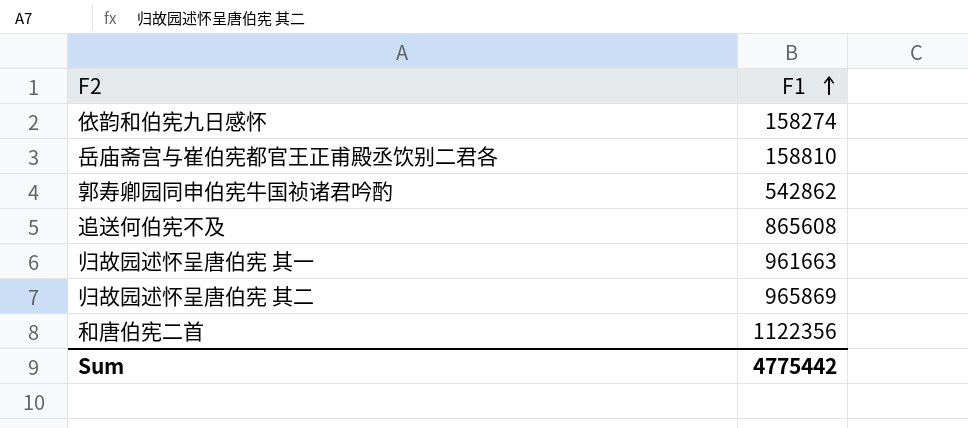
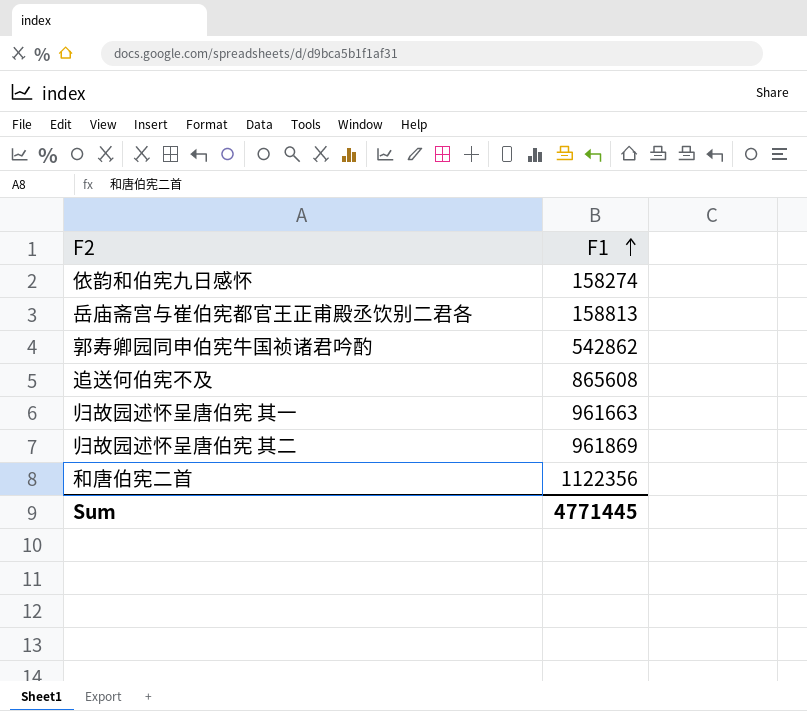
岳庙斋宫与崔伯宪都官王正甫殿丞饮别二君各 | F1: 158810 -> 158813
归故园述怀呈唐伯宪 其二 | F1: 965869 -> 961869
Sum | F1: 4775442 -> 4771445

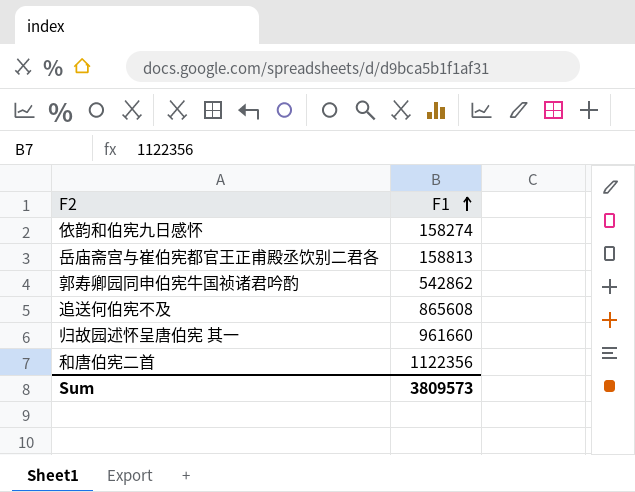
row 归故园述怀呈唐伯宪 其二: 961869 -> none
归故园述怀呈唐伯宪 其一 | F1: 961663 -> 961660
Sum | F1: 4771445 -> 3809573

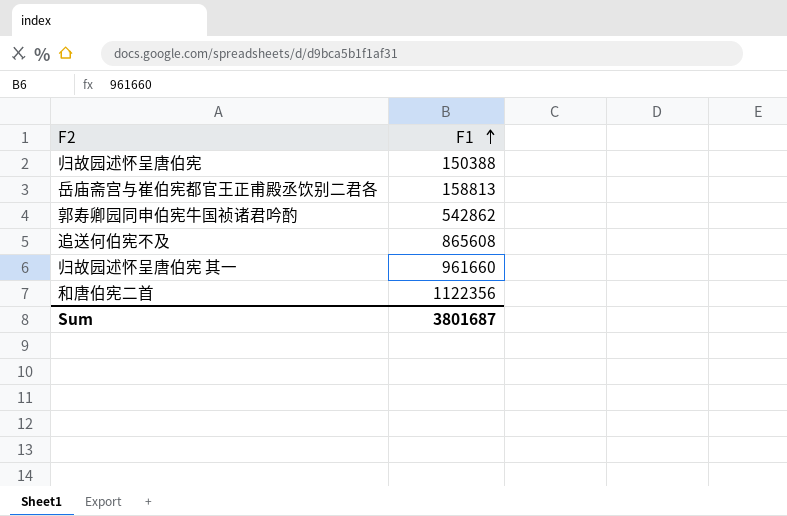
row 依韵和伯宪九日感怀: 158274 -> none
row 归故园述怀呈唐伯宪: none -> 150388
Sum | F1: 3809573 -> 3801687

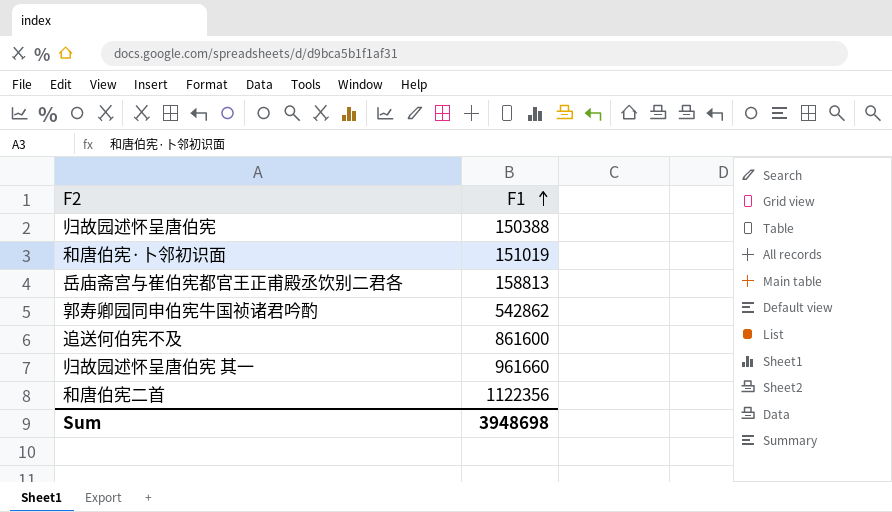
row 和唐伯宪·卜邻初识面: none -> 151019
追送何伯宪不及 | F1: 865608 -> 861600
Sum | F1: 3801687 -> 3948698

